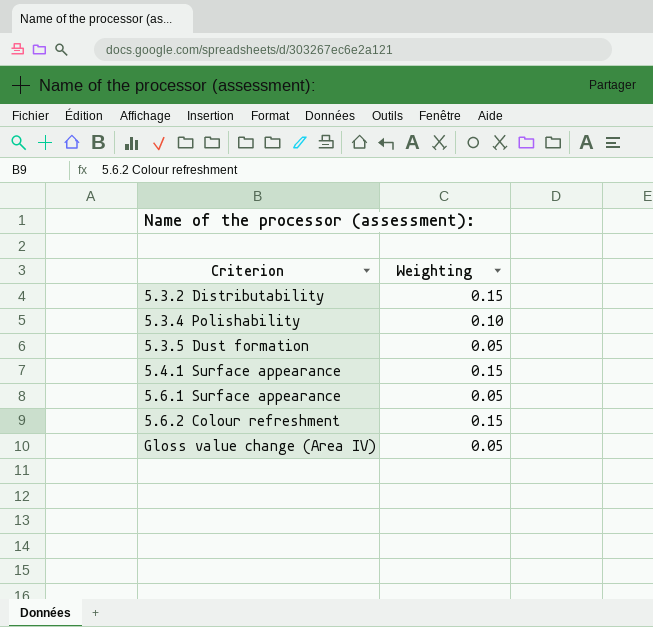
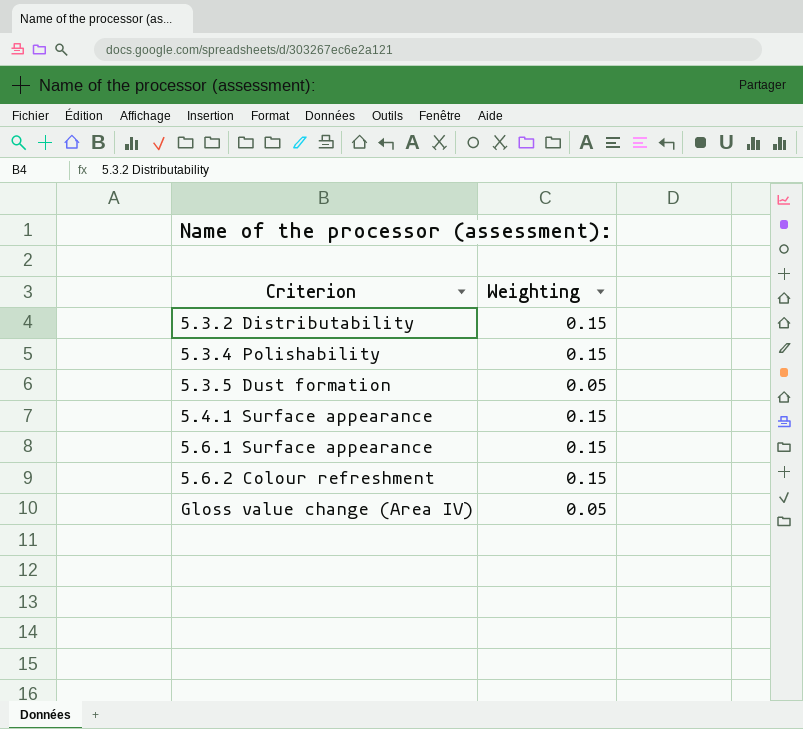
5.3.4 Polishability | Weighting: 0.10 -> 0.15
5.6.1 Surface appearance | Weighting: 0.05 -> 0.15

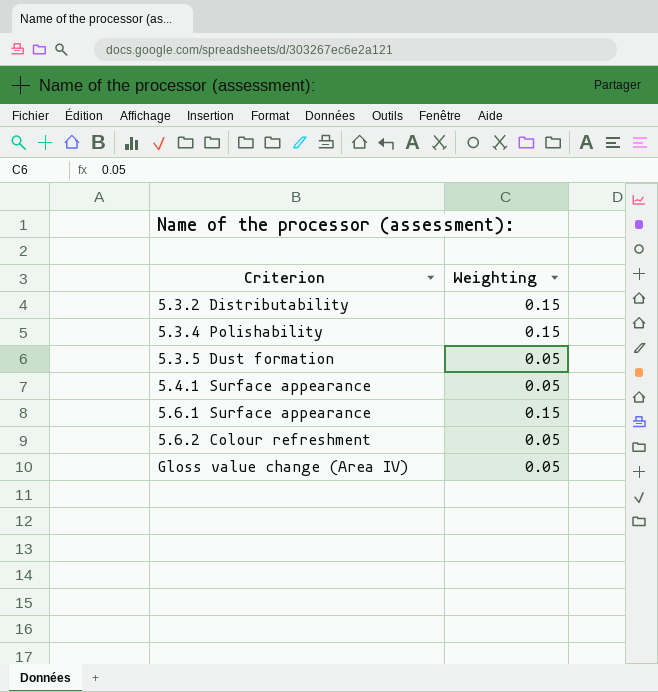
5.4.1 Surface appearance | Weighting: 0.15 -> 0.05
5.6.2 Colour refreshment | Weighting: 0.15 -> 0.05

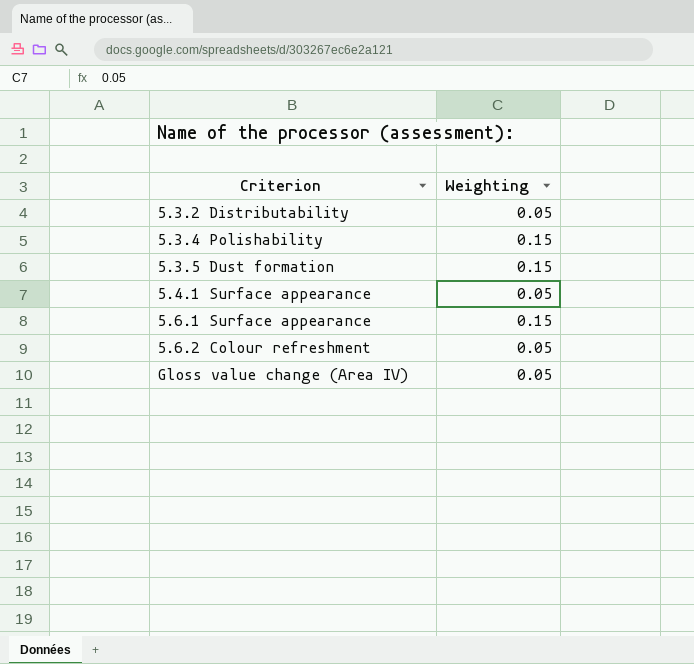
5.3.2 Distributability | Weighting: 0.15 -> 0.05
5.3.5 Dust formation | Weighting: 0.05 -> 0.15

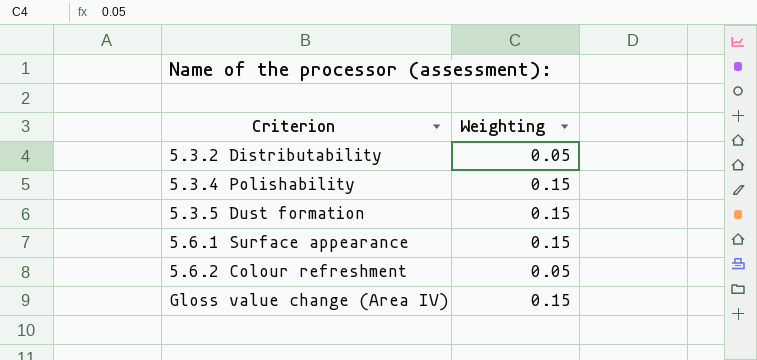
row 5.4.1 Surface appearance: 0.05 -> none
Gloss value change (Area IV) | Weighting: 0.05 -> 0.15

